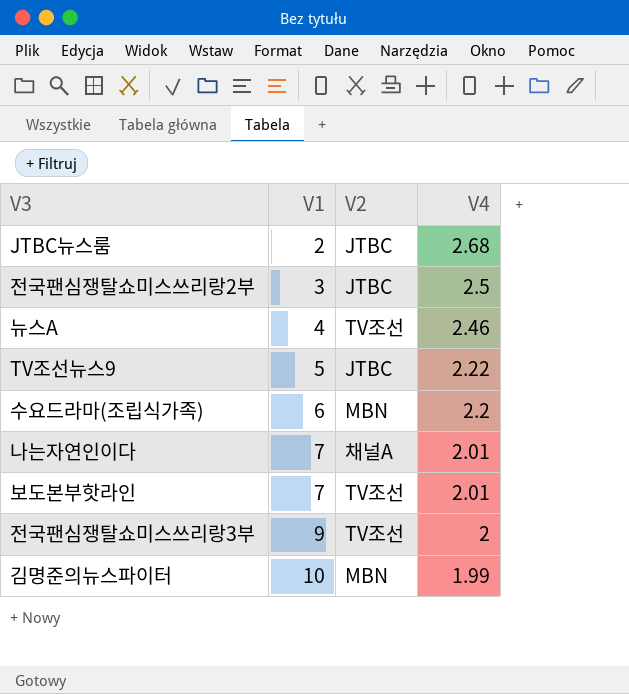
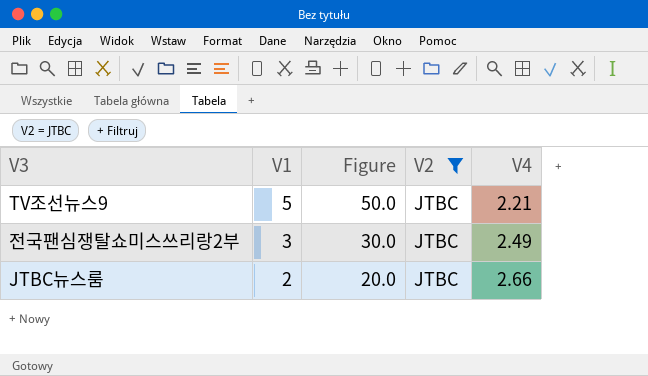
filter: none -> V2 = JTBC
row order: V1 ascending -> V1 descending
column Figure | formula: none -> [V1] * 10
TV조선뉴스9 | V4: 2.22 -> 2.21
전국팬심쟁탈쇼미스쓰리랑2부 | V4: 2.5 -> 2.49
JTBC뉴스룸 | V4: 2.68 -> 2.66

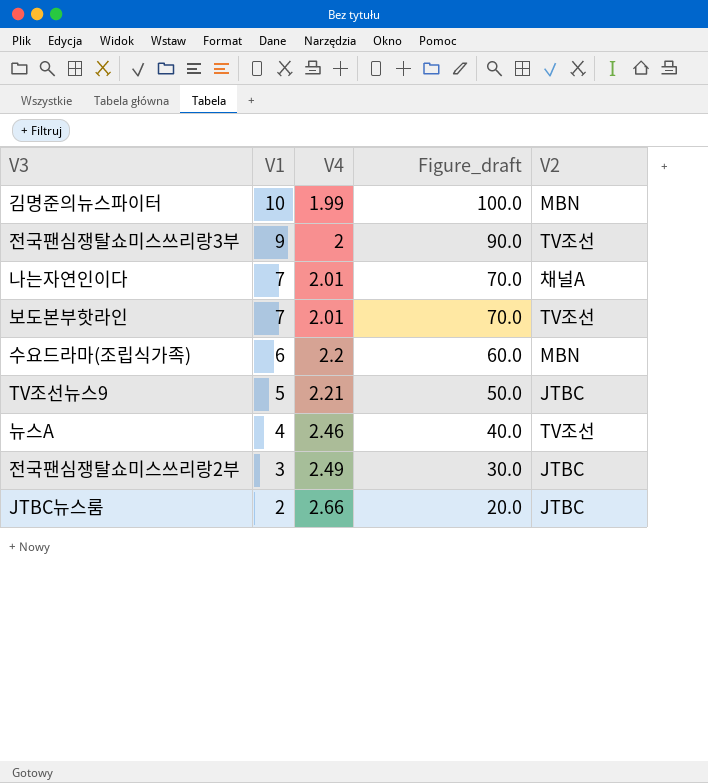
filter: V2 = JTBC -> none
column V4 | position: 5 -> 3
column name: Figure -> Figure_draft

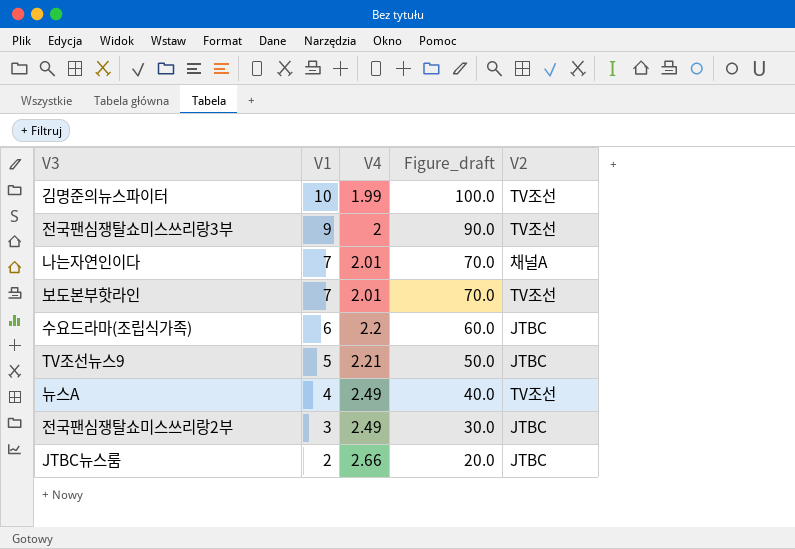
김명준의뉴스파이터 | V2: MBN -> TV조선
수요드라마(조립식가족) | V2: MBN -> JTBC
뉴스A | V4: 2.46 -> 2.49

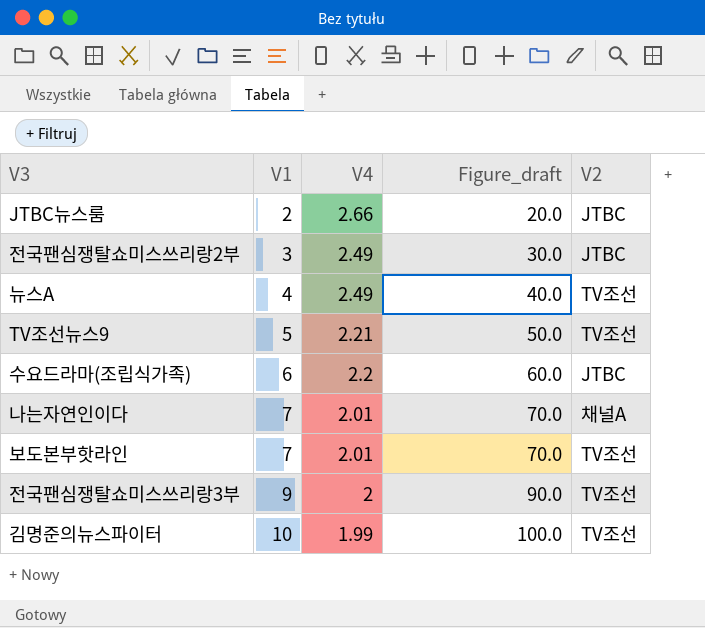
row order: V1 descending -> V1 ascending
TV조선뉴스9 | V2: JTBC -> TV조선

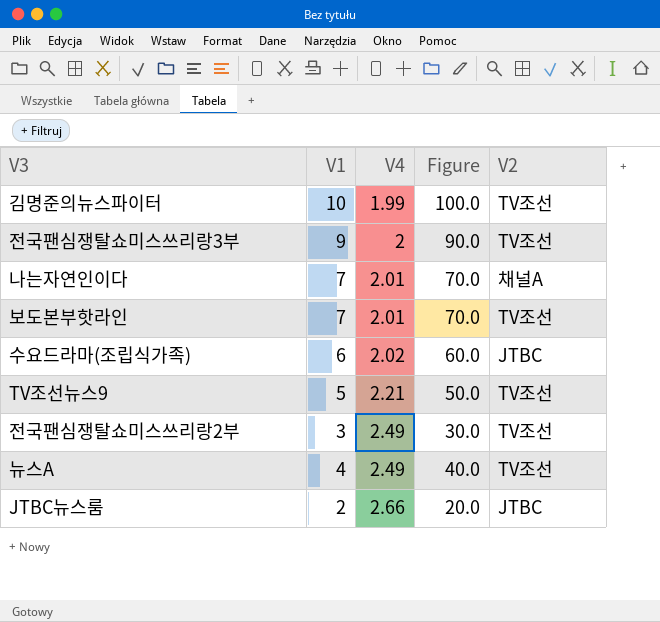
row order: V1 ascending -> V4 ascending
column name: Figure_draft -> Figure
수요드라마(조립식가족) | V4: 2.2 -> 2.02
전국팬심쟁탈쇼미스쓰리랑2부 | V2: JTBC -> TV조선

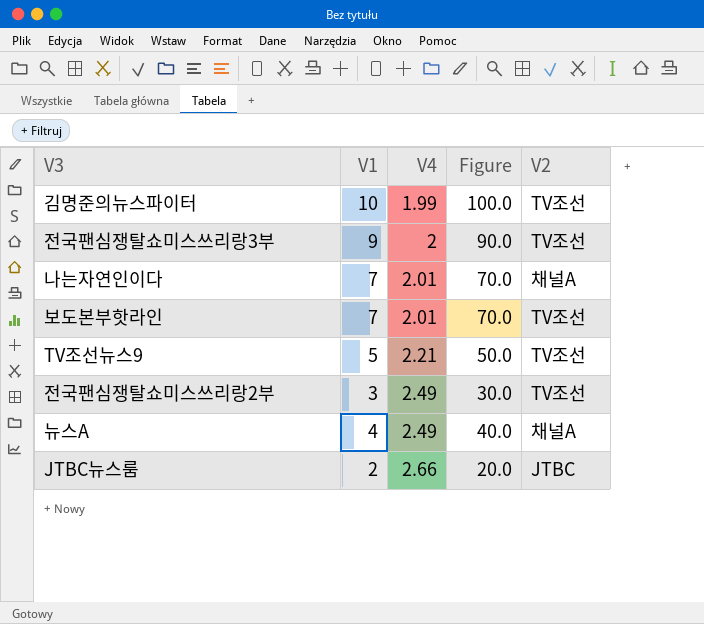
row 수요드라마(조립식가족): 6 | 2.02 | 60.0 | JTBC -> none
뉴스A | V2: TV조선 -> 채널A

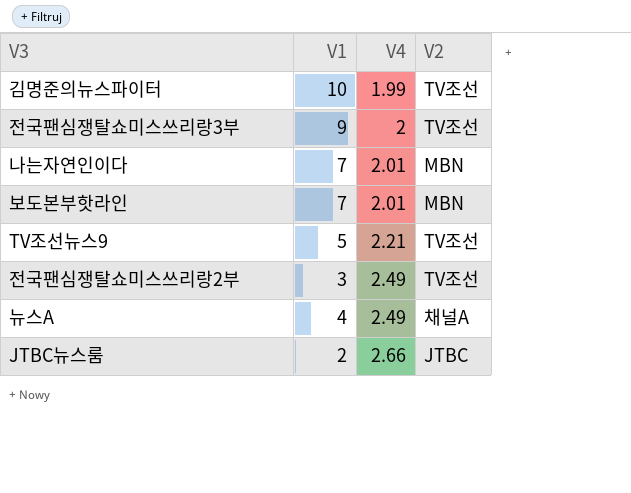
column Figure | formula: [V1] * 10 -> none
나는자연인이다 | V2: 채널A -> MBN
보도본부핫라인 | V2: TV조선 -> MBN

